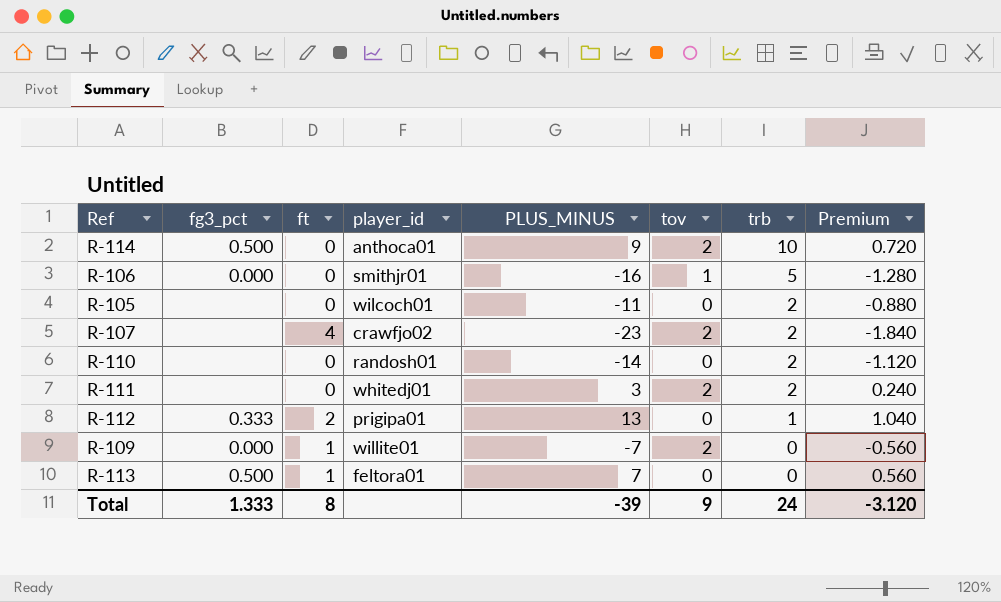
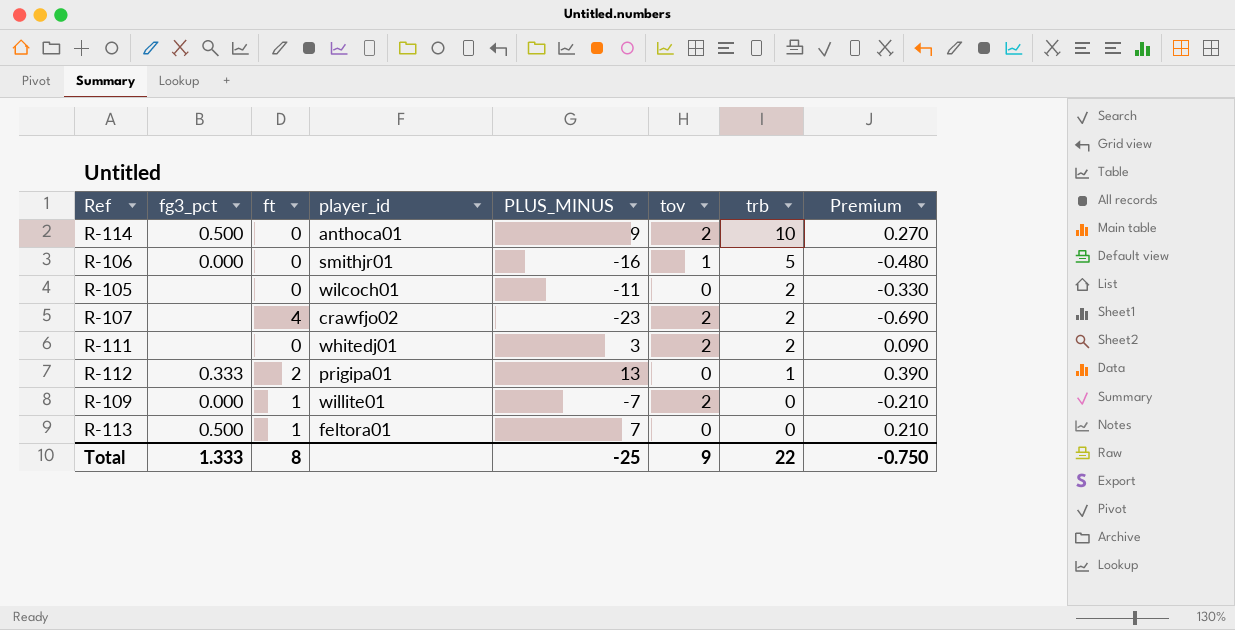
column Premium | formula: [PLUS_MINUS] * 0.08 -> [PLUS_MINUS] * 0.03
row R-110: none | 0 | randosh01 | -14 | 0 | 2 | -1.120 -> none
Total | PLUS_MINUS: -39 -> -25
Total | trb: 24 -> 22
Total | Premium: -3.120 -> -0.750

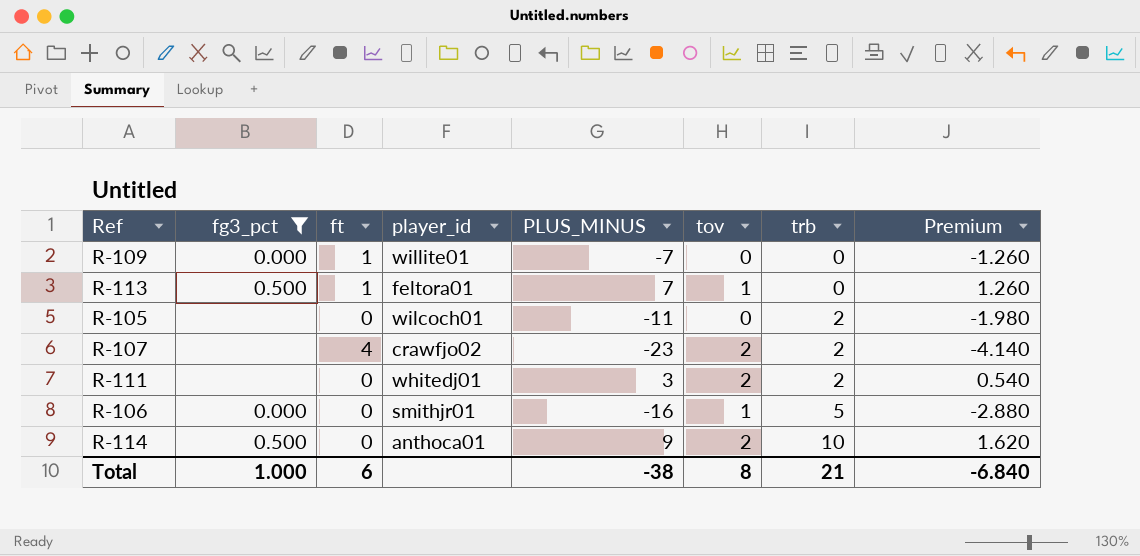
filter: none -> fg3_pct != 0.333
row order: trb descending -> trb ascending
column Premium | formula: [PLUS_MINUS] * 0.03 -> [PLUS_MINUS] * 0.18
R-109 | tov: 2 -> 0
R-113 | tov: 0 -> 1
Total | fg3_pct: 1.333 -> 1.000
Total | ft: 8 -> 6
Total | PLUS_MINUS: -25 -> -38
Total | tov: 9 -> 8
Total | trb: 22 -> 21
Total | Premium: -0.750 -> -6.840

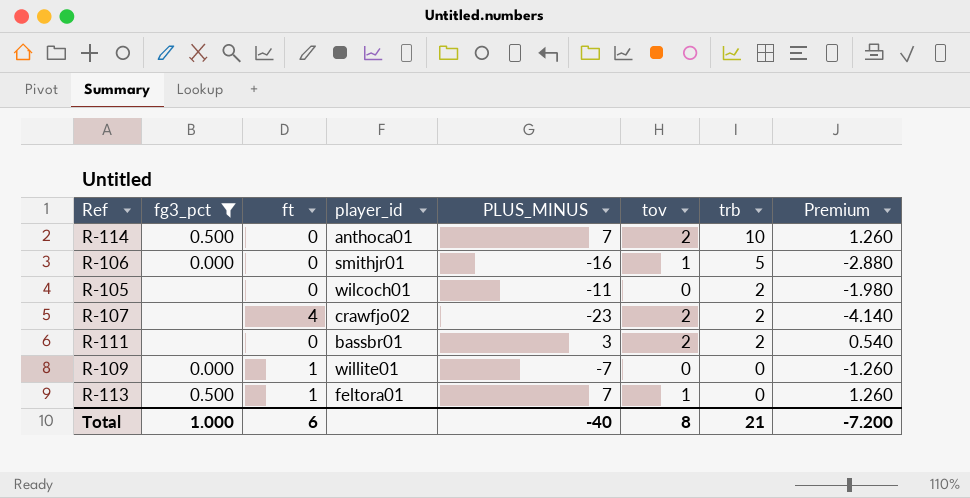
row order: trb ascending -> trb descending
R-114 | PLUS_MINUS: 9 -> 7
R-114 | Premium: 1.620 -> 1.260
R-111 | player_id: whitedj01 -> bassbr01
Total | PLUS_MINUS: -38 -> -40
Total | Premium: -6.840 -> -7.200

